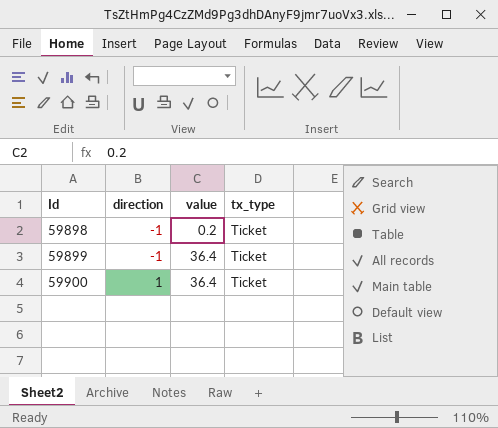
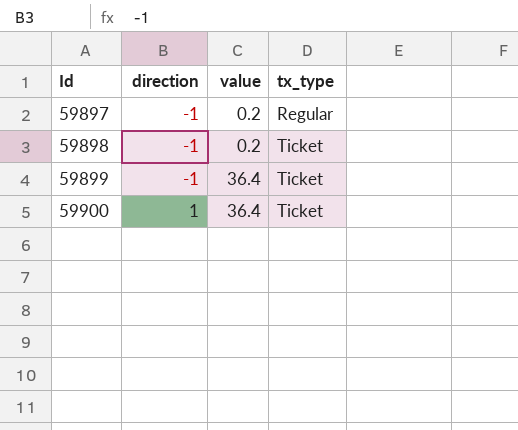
row 59897: none -> -1 | 0.2 | Regular

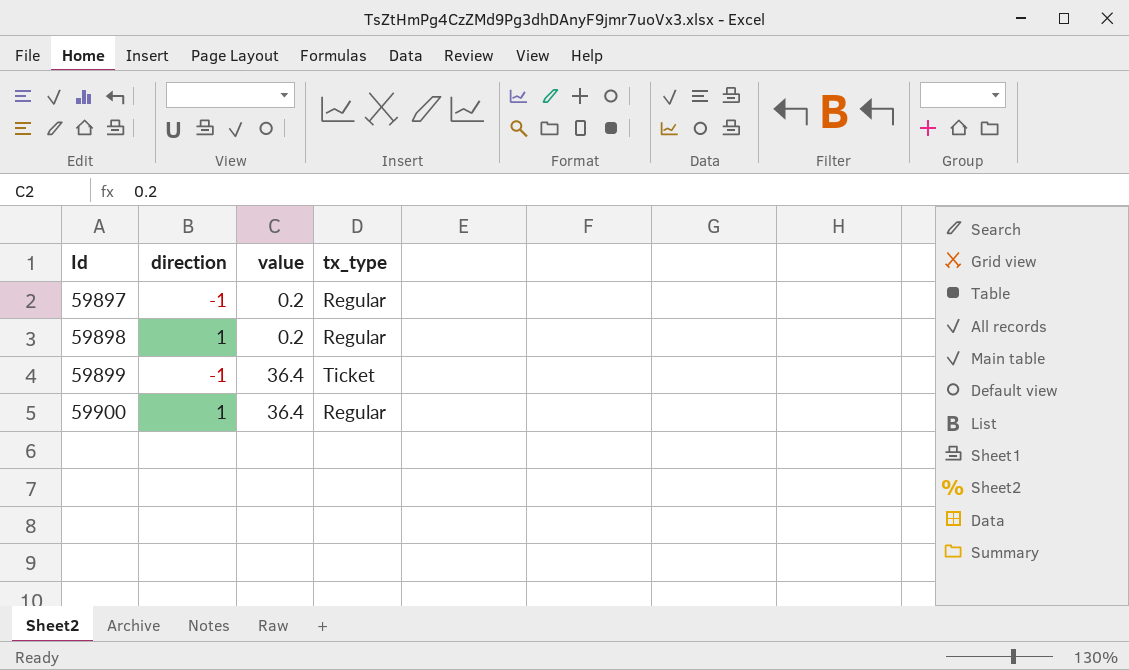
59898 | direction: -1 -> 1
59898 | tx_type: Ticket -> Regular
59900 | tx_type: Ticket -> Regular

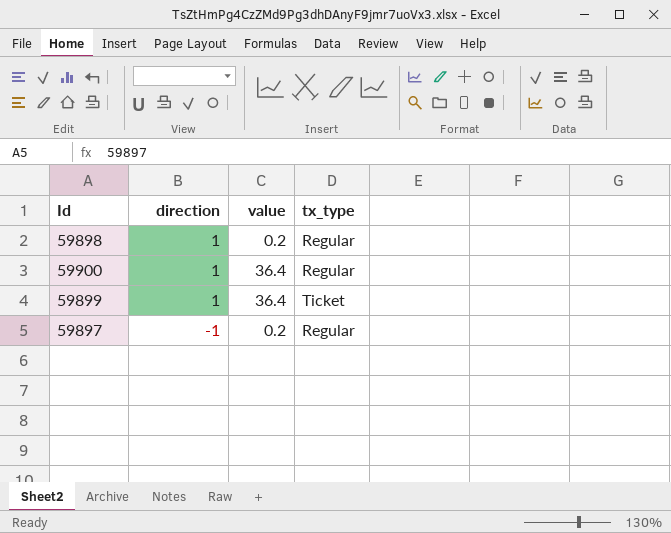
row order: Id ascending -> direction descending
59899 | direction: -1 -> 1

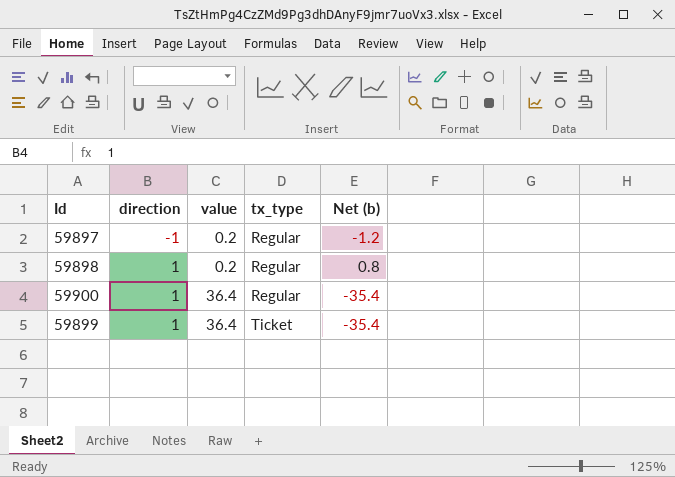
row order: direction descending -> direction ascending
column Net (b) | formula: none -> [direction] - [value]

